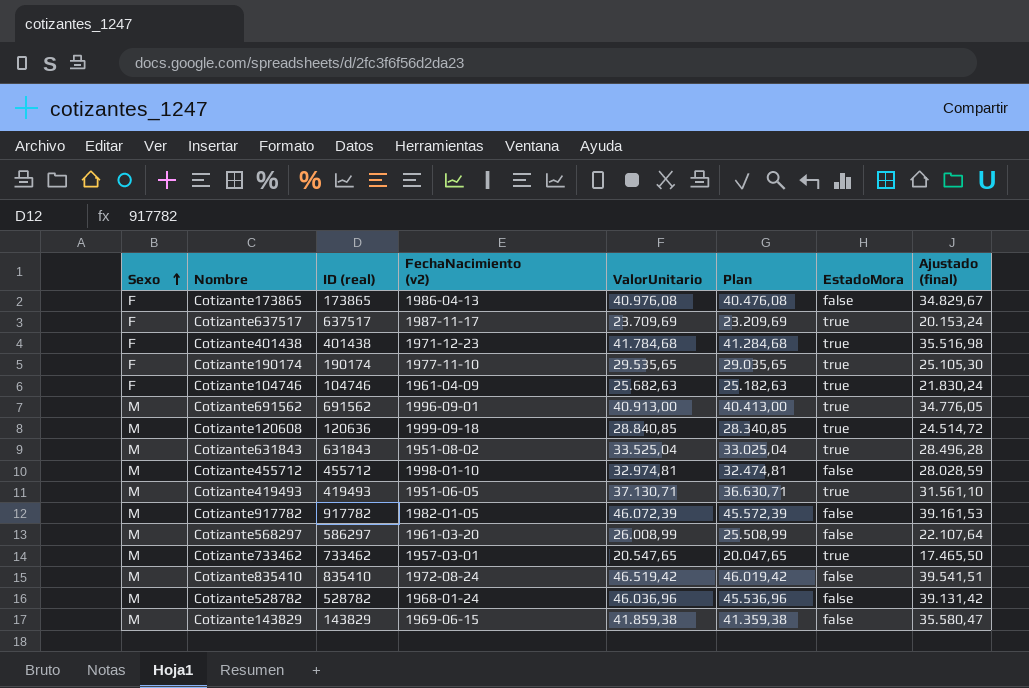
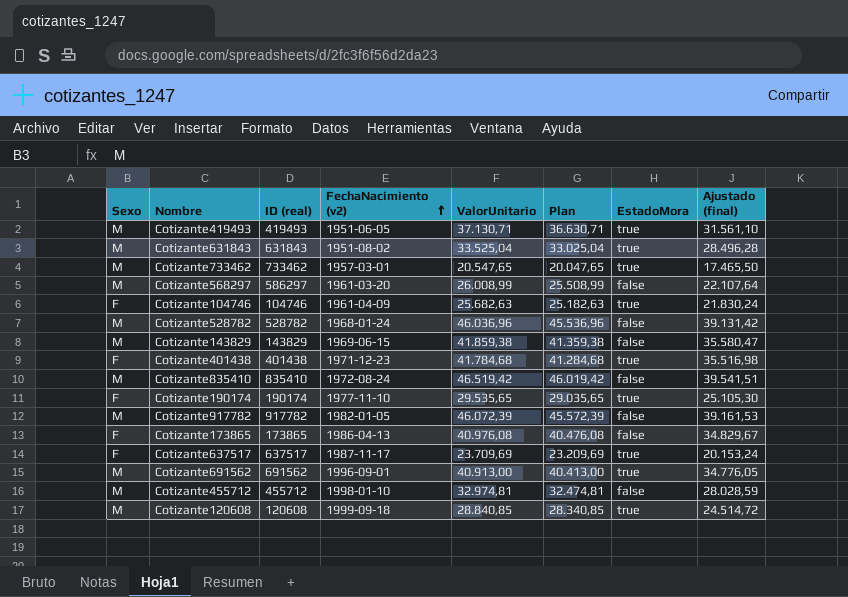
row order: Sexo ascending -> FechaNacimiento (v2) ascending
Cotizante120608 | ID (real): 120636 -> 120608

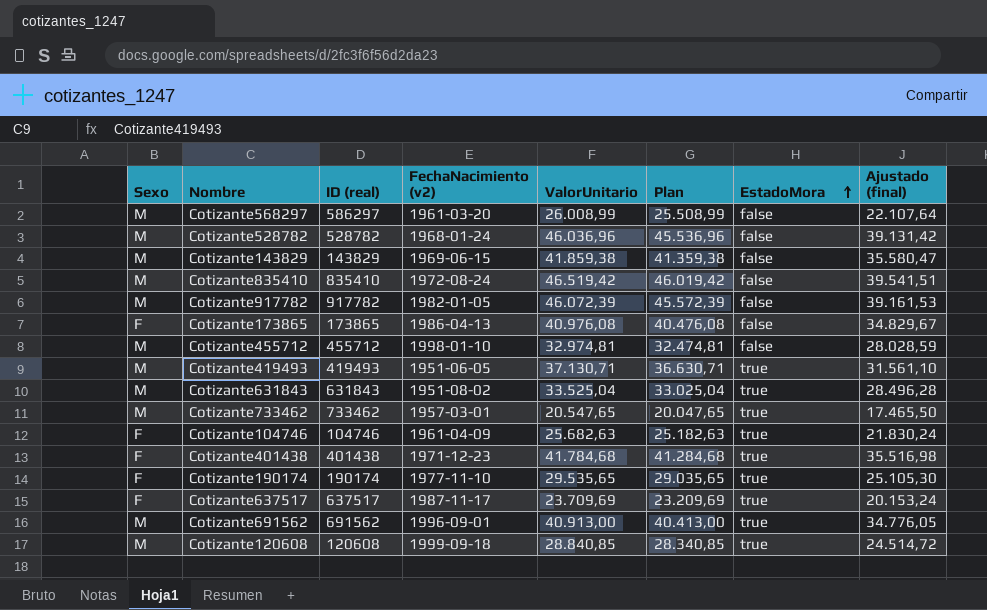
row order: FechaNacimiento (v2) ascending -> EstadoMora ascending

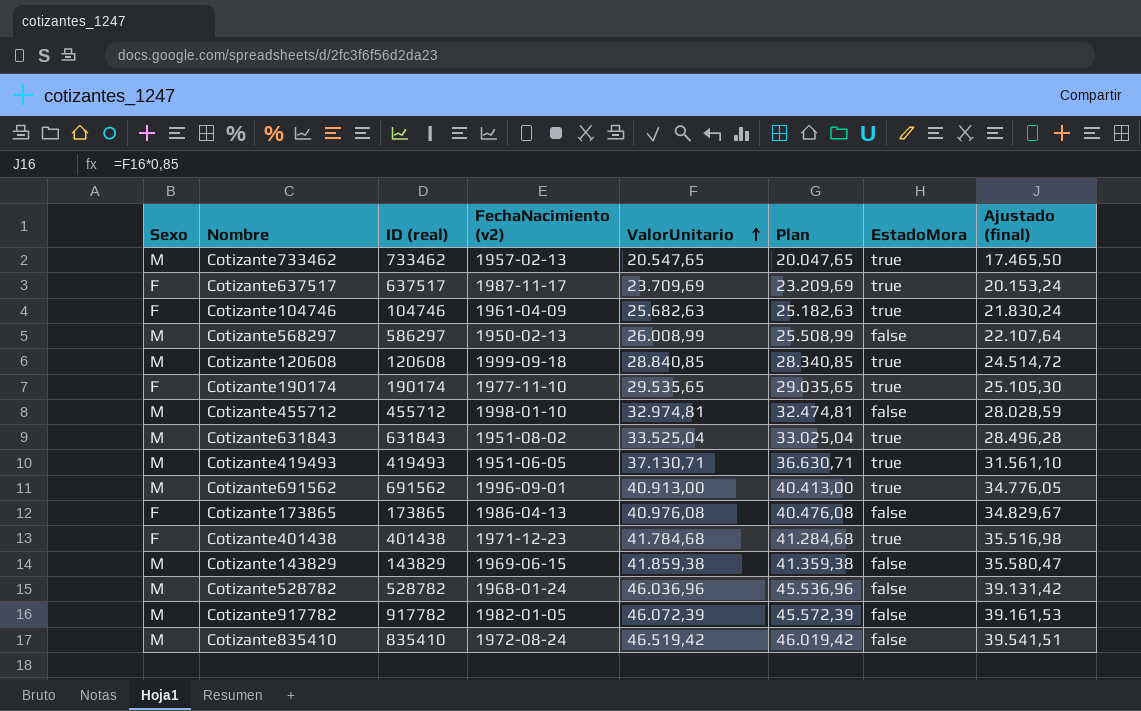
row order: EstadoMora ascending -> ValorUnitario ascending
Cotizante733462 | FechaNacimiento (v2): 1957-03-01 -> 1957-02-13
Cotizante568297 | FechaNacimiento (v2): 1961-03-20 -> 1950-02-13

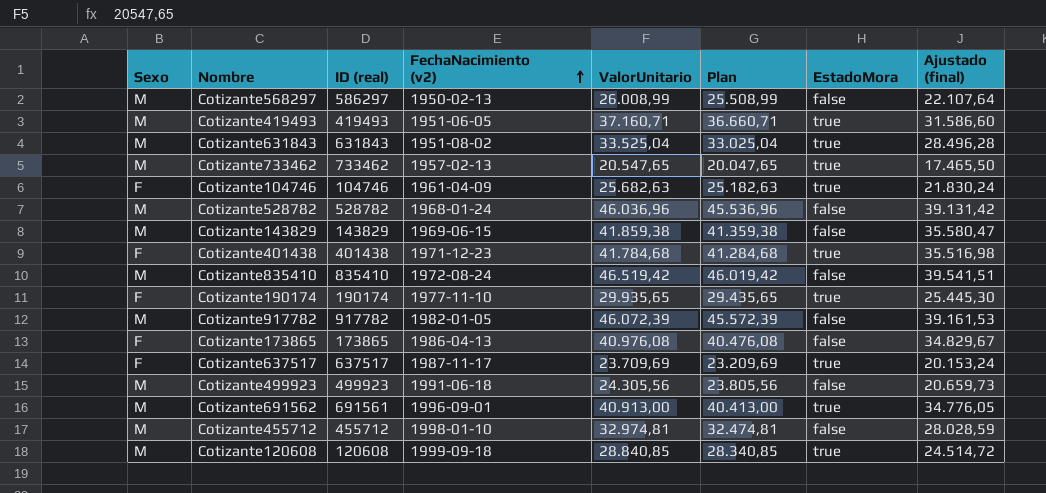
row order: ValorUnitario ascending -> FechaNacimiento (v2) ascending
Cotizante419493 | ValorUnitario: 37.130,71 -> 37.160,71
Cotizante419493 | Plan: 36.630,71 -> 36.660,71
Cotizante419493 | Ajustado (final): 31.561,10 -> 31.586,60
Cotizante190174 | ValorUnitario: 29.535,65 -> 29.935,65
Cotizante190174 | Plan: 29.035,65 -> 29.435,65
Cotizante190174 | Ajustado (final): 25.105,30 -> 25.445,30
row Cotizante499923: none -> M | 499923 | 1991-06-18 | 24.305,56 | 23.805,56 | false | 20.659,73
Cotizante691562 | ID (real): 691562 -> 691561

